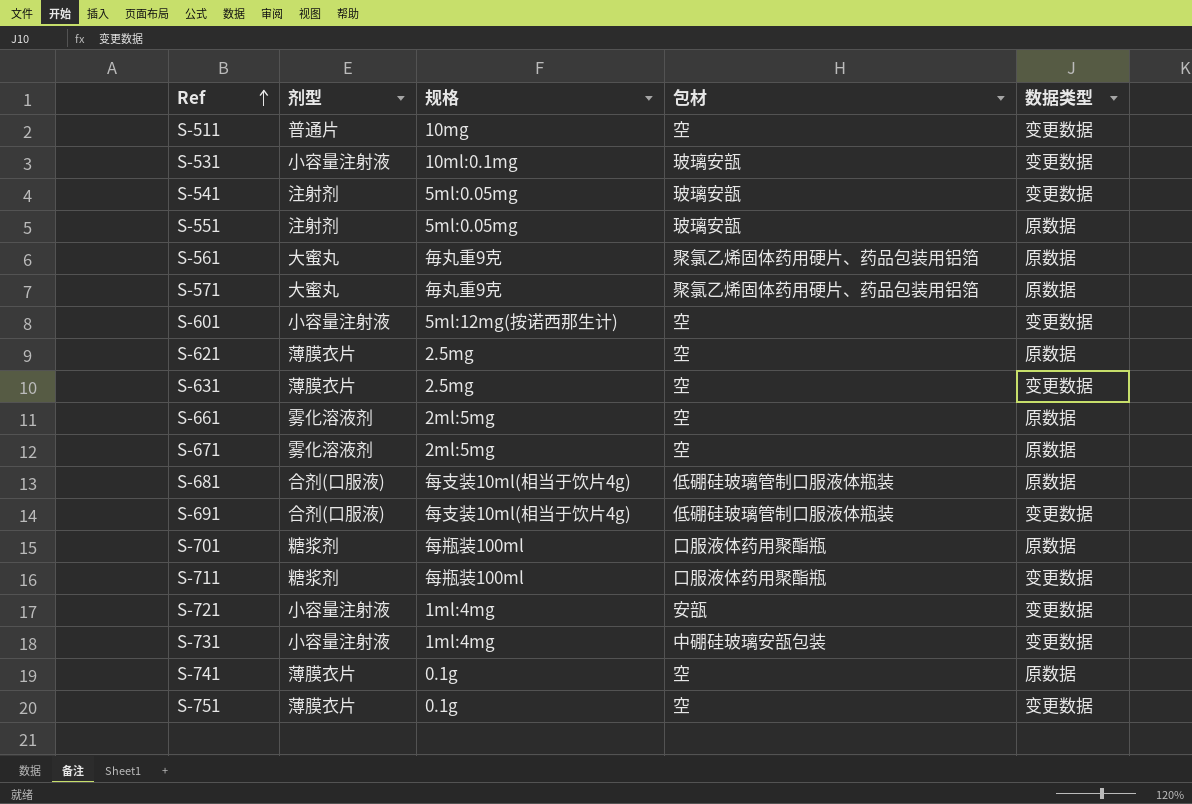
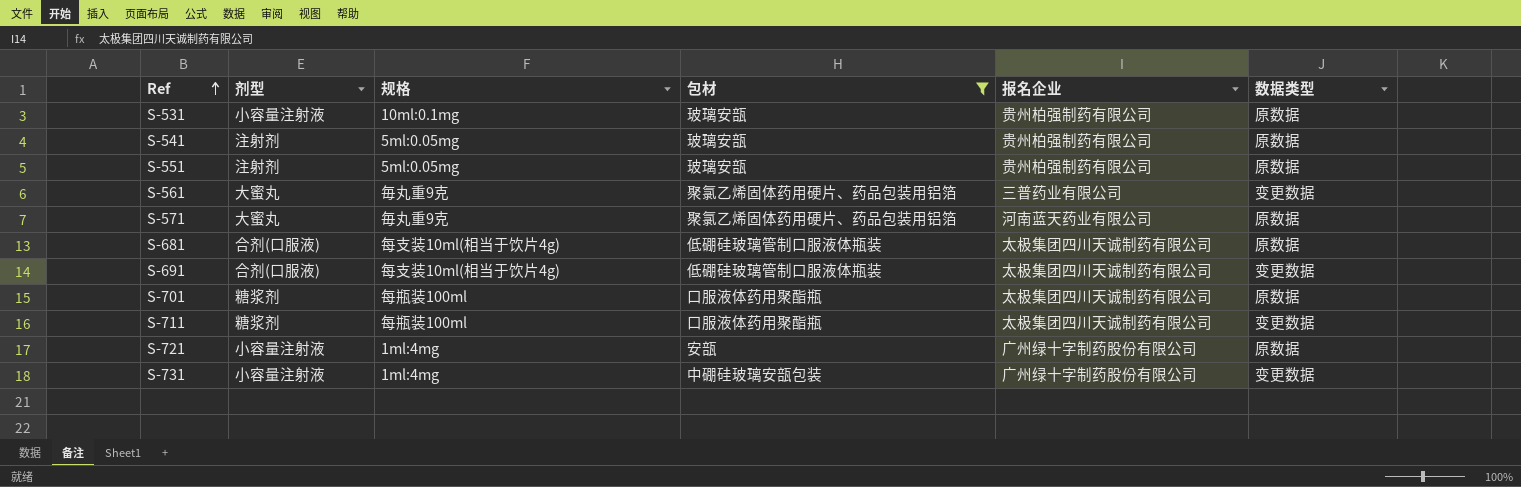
filter: none -> 包材 != 空
column 报名企业 | position: none -> 5
S-531 | 数据类型: 变更数据 -> 原数据
S-541 | 数据类型: 变更数据 -> 原数据
S-561 | 数据类型: 原数据 -> 变更数据
S-721 | 数据类型: 变更数据 -> 原数据

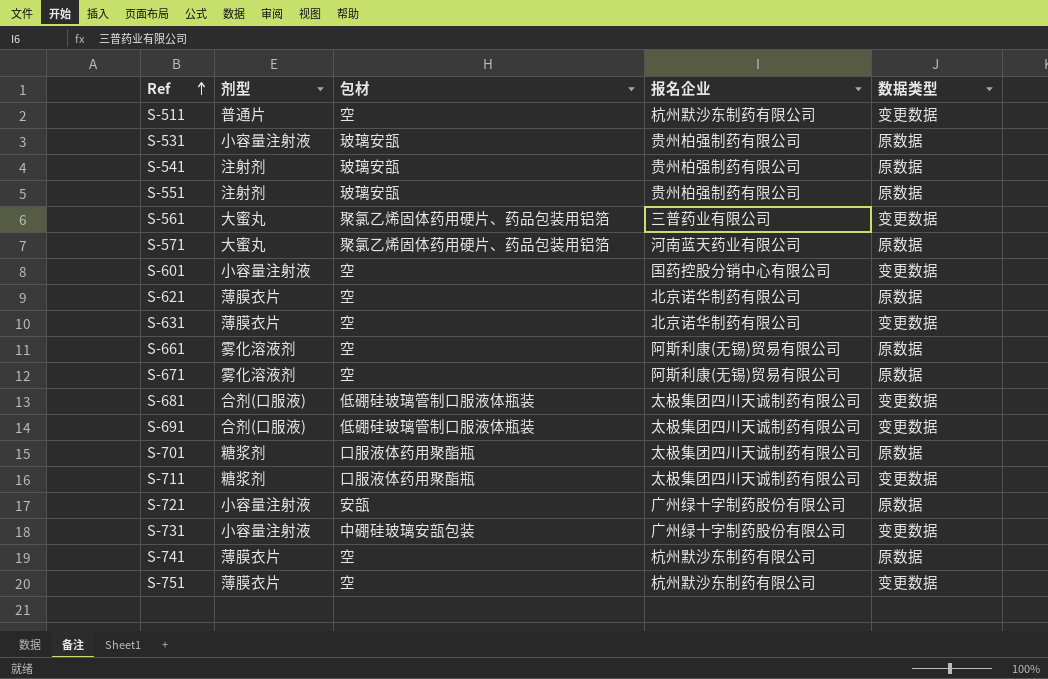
filter: 包材 != 空 -> none
column 规格 | position: 3 -> none
S-681 | 数据类型: 原数据 -> 变更数据

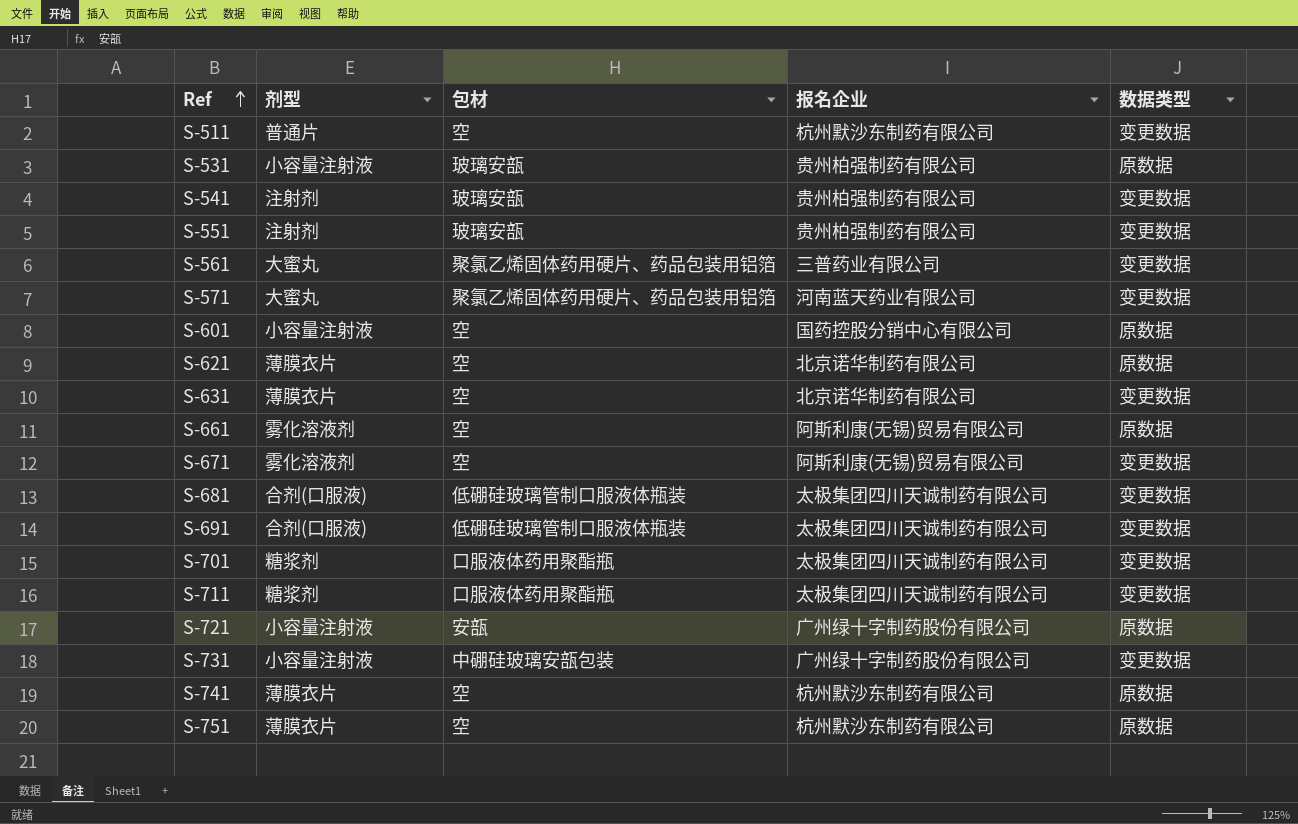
S-541 | 数据类型: 原数据 -> 变更数据
S-551 | 数据类型: 原数据 -> 变更数据
S-571 | 数据类型: 原数据 -> 变更数据
S-601 | 数据类型: 变更数据 -> 原数据
S-671 | 数据类型: 原数据 -> 变更数据
S-701 | 数据类型: 原数据 -> 变更数据
S-751 | 数据类型: 变更数据 -> 原数据

